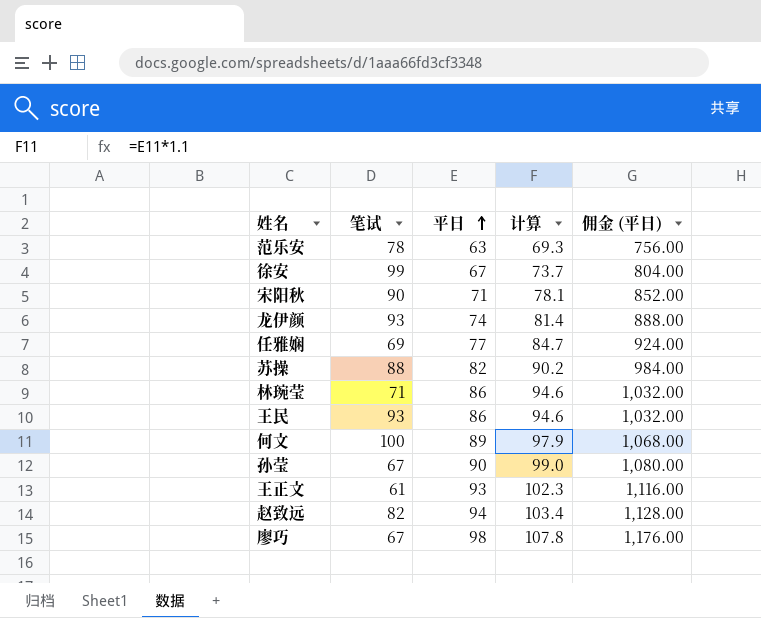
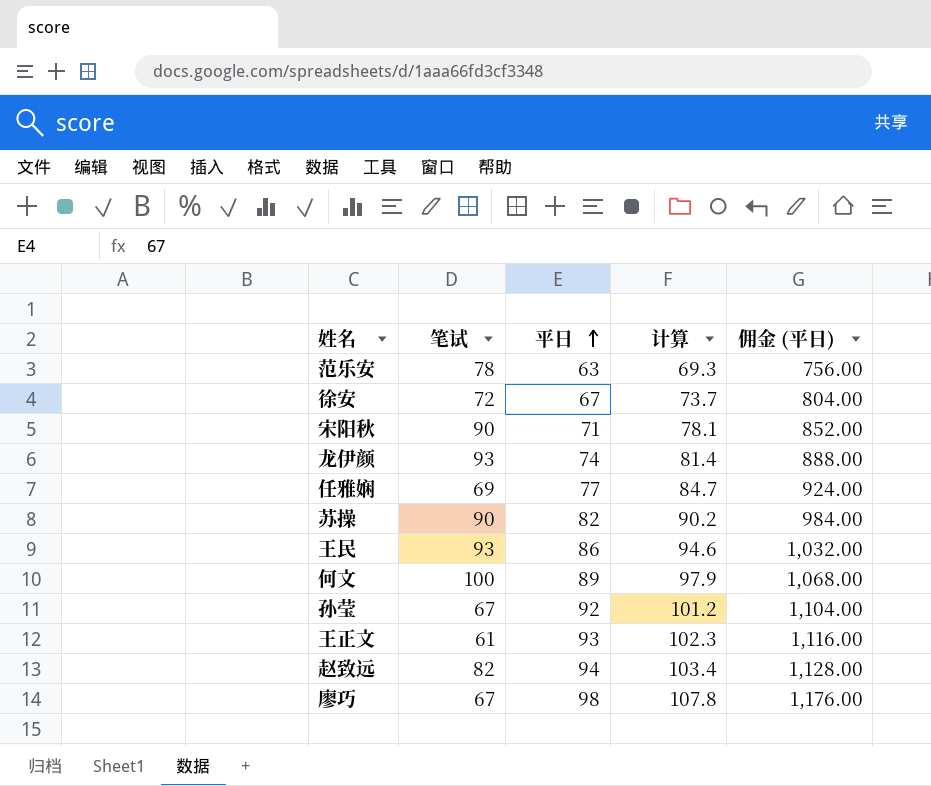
row 林琬莹: 71 | 86 | 94.6 | 1,032.00 -> none
徐安 | 笔试: 99 -> 72
苏操 | 笔试: 88 -> 90
孙莹 | 平日: 90 -> 92
孙莹 | 计算: 99.0 -> 101.2
孙莹 | 佣金 (平日): 1,080.00 -> 1,104.00

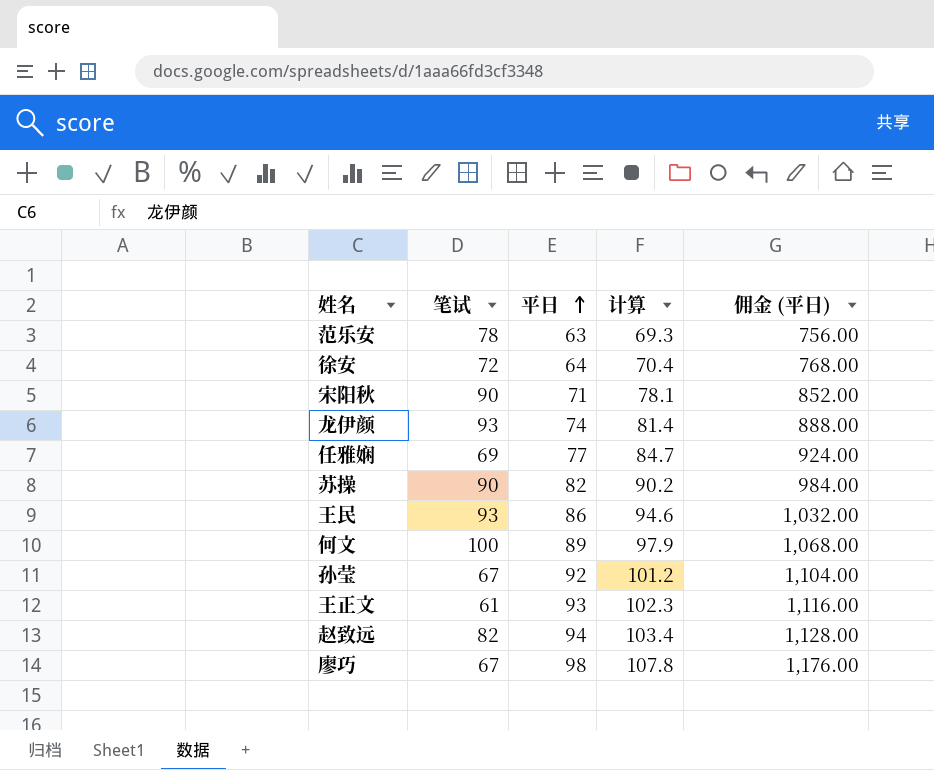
徐安 | 平日: 67 -> 64
徐安 | 计算: 73.7 -> 70.4
徐安 | 佣金 (平日): 804.00 -> 768.00

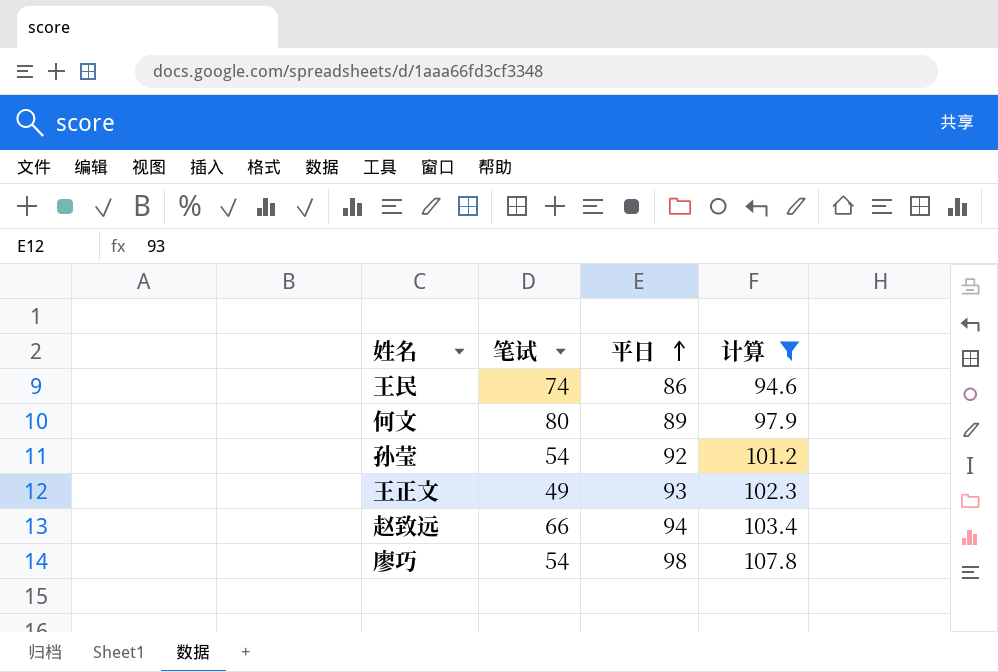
filter: none -> 计算 >= 94.6
column 佣金 (平日) | formula: [平日] * 12 -> none
王民 | 笔试: 93 -> 74
何文 | 笔试: 100 -> 80
孙莹 | 笔试: 67 -> 54
王正文 | 笔试: 61 -> 49
赵致远 | 笔试: 82 -> 66
廖巧 | 笔试: 67 -> 54

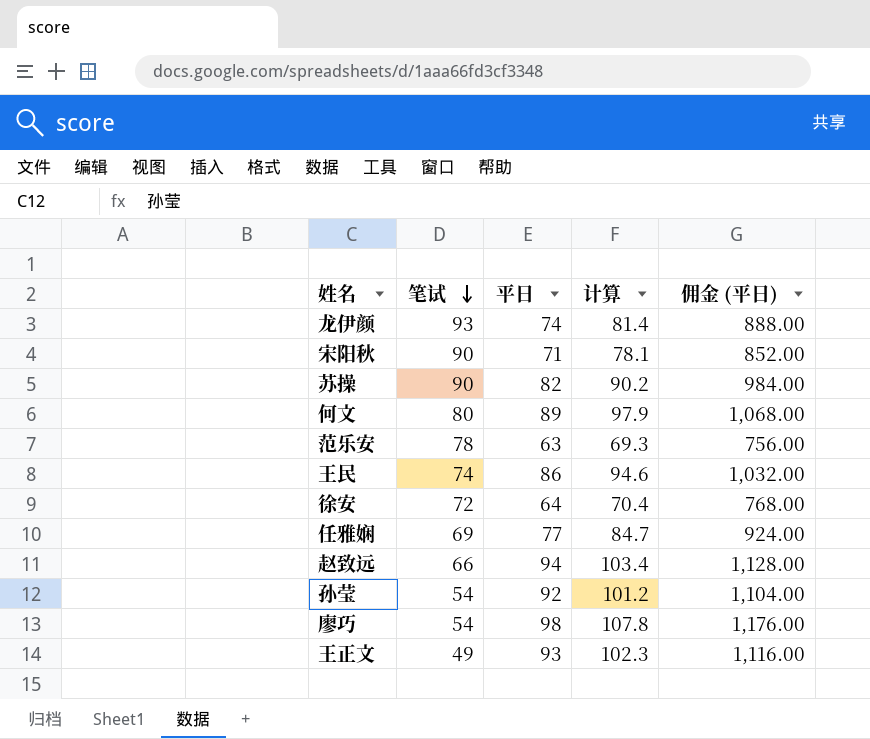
filter: 计算 >= 94.6 -> none
row order: 平日 ascending -> 笔试 descending
column 佣金 (平日) | formula: none -> [平日] * 12

